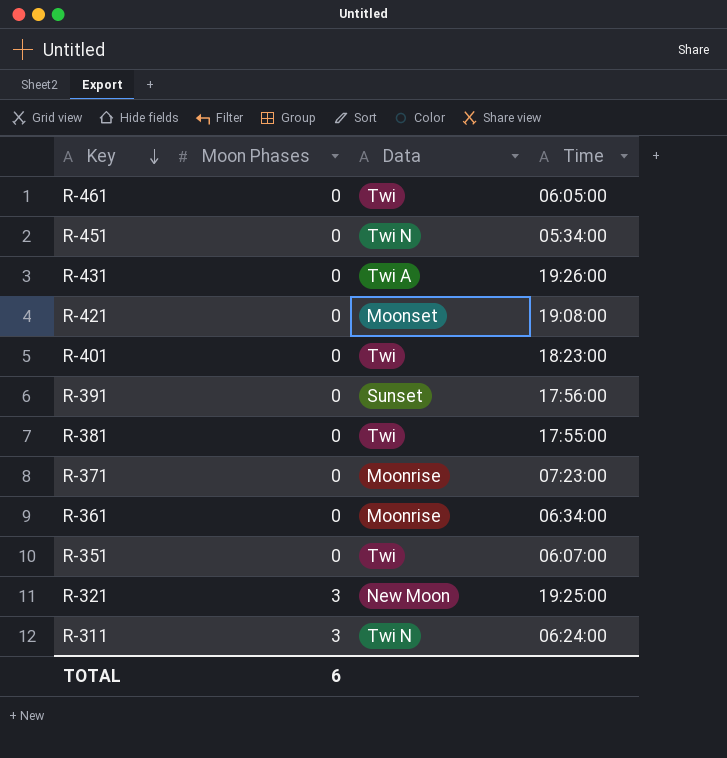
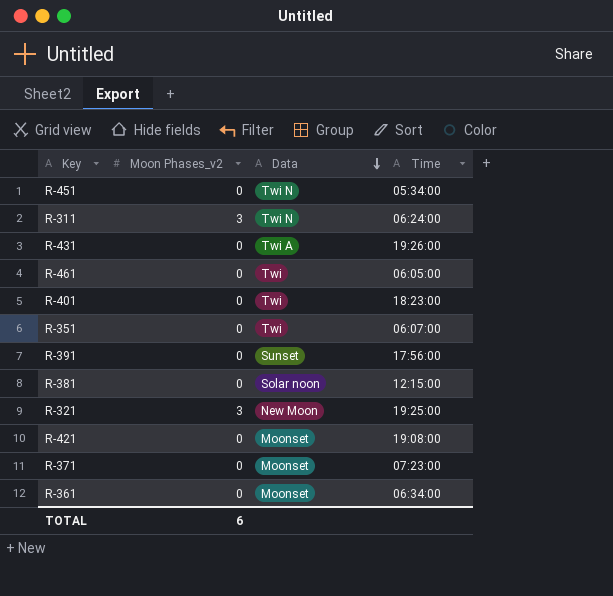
row order: Key descending -> Data descending
column name: Moon Phases -> Moon Phases_v2
R-381 | Data: Twi -> Solar noon
R-381 | Time: 17:55:00 -> 12:15:00
R-371 | Data: Moonrise -> Moonset
R-361 | Data: Moonrise -> Moonset

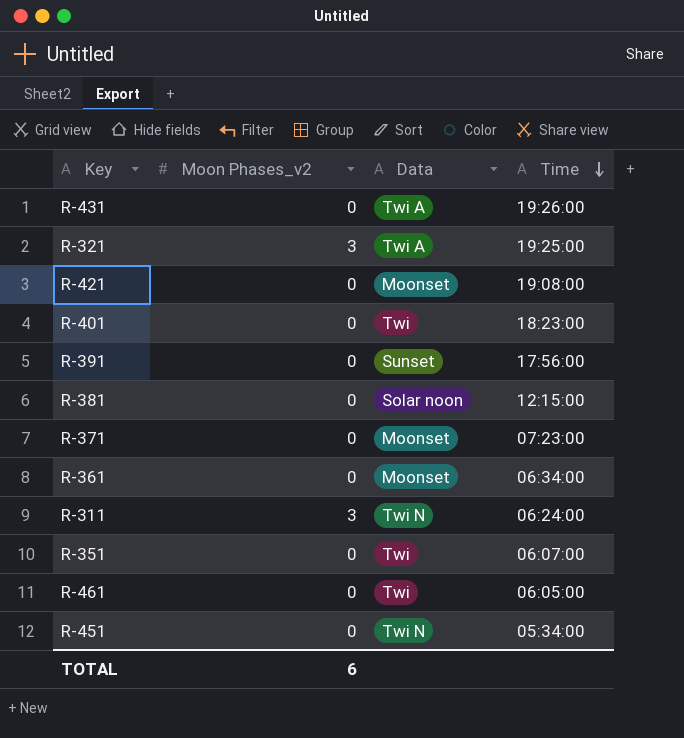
row order: Data descending -> Time descending
R-321 | Data: New Moon -> Twi A

